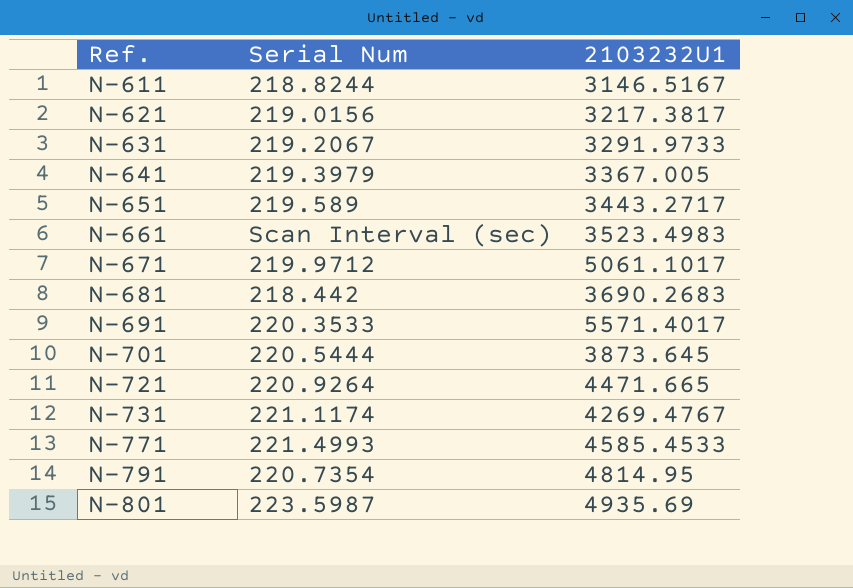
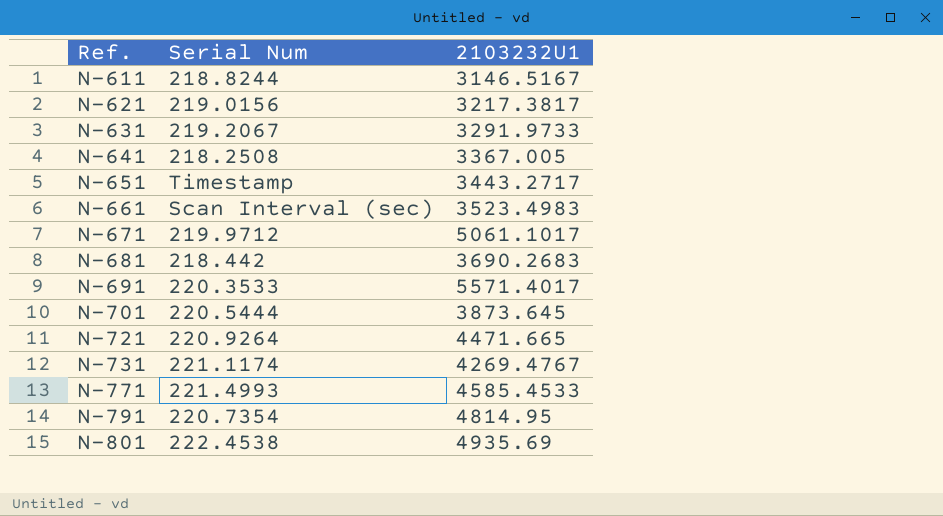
N-641 | Serial Num: 219.3979 -> 218.2508
N-651 | Serial Num: 219.589 -> Timestamp
N-801 | Serial Num: 223.5987 -> 222.4538

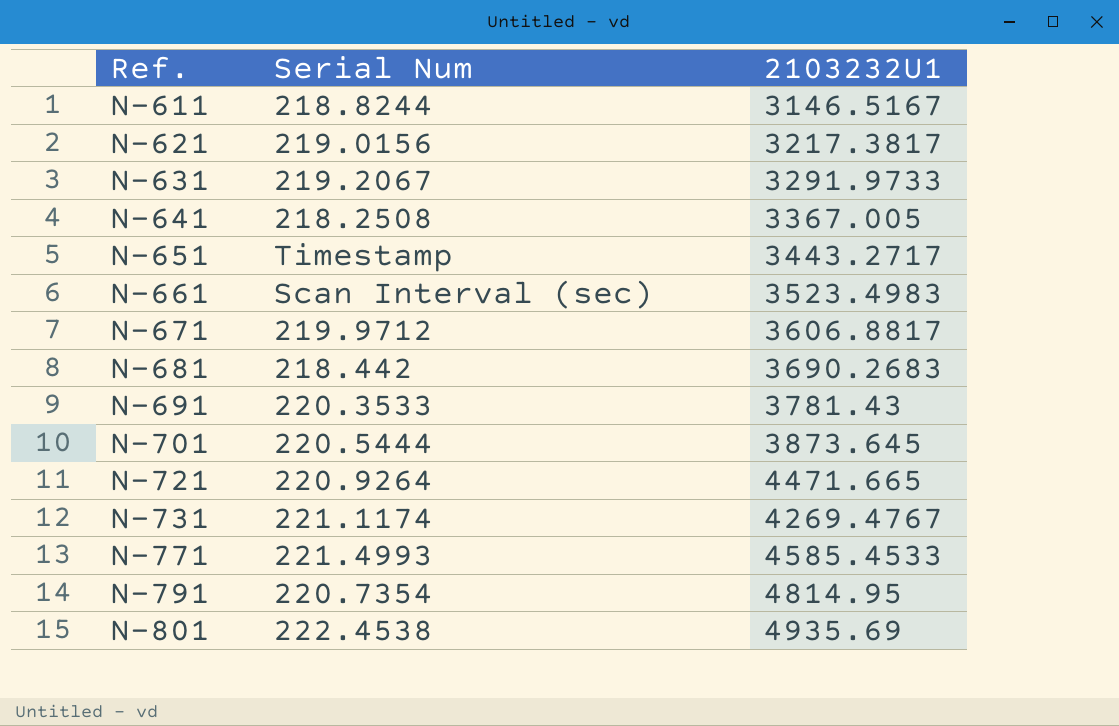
N-671 | 2103232U1: 5061.1017 -> 3606.8817
N-691 | 2103232U1: 5571.4017 -> 3781.43

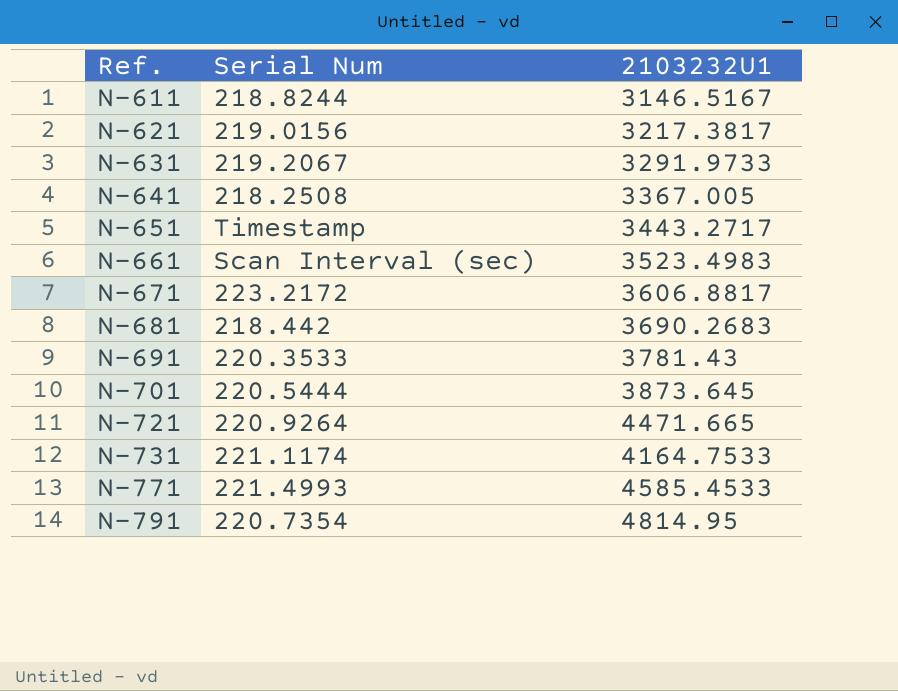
row N-801: 222.4538 | 4935.69 -> none
N-671 | Serial Num: 219.9712 -> 223.2172
N-731 | 2103232U1: 4269.4767 -> 4164.7533

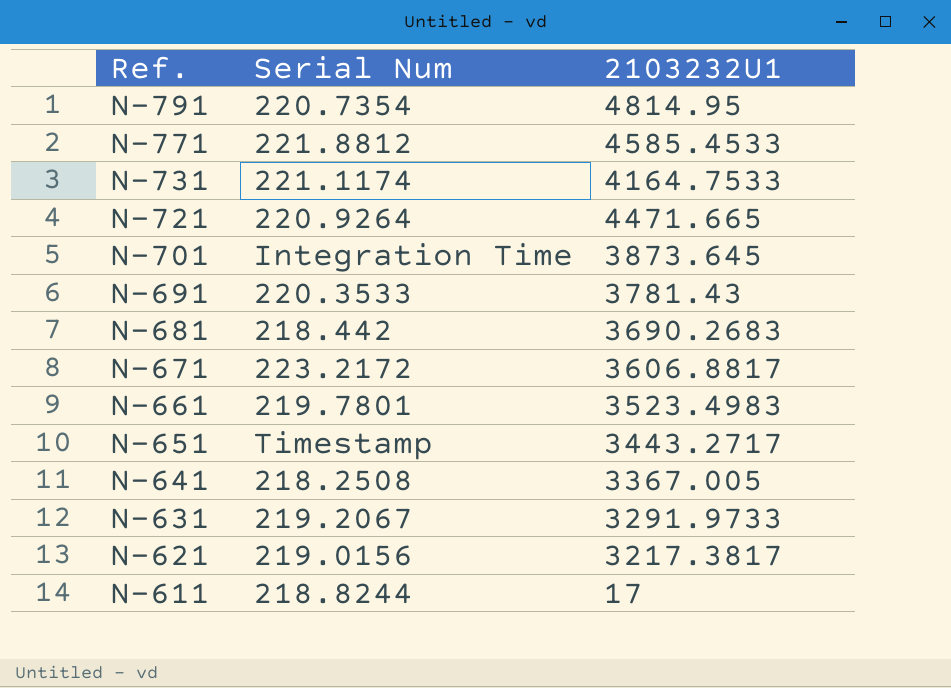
row order: Ref. ascending -> Ref. descending
N-771 | Serial Num: 221.4993 -> 221.8812
N-701 | Serial Num: 220.5444 -> Integration Time
N-661 | Serial Num: Scan Interval (sec) -> 219.7801
N-611 | 2103232U1: 3146.5167 -> 17

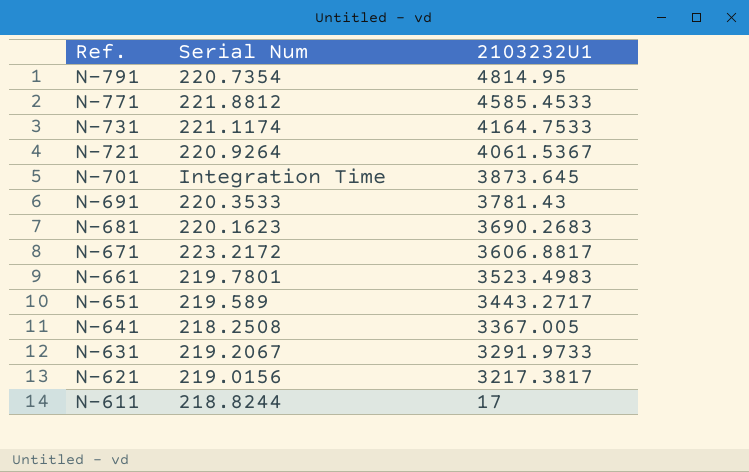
N-721 | 2103232U1: 4471.665 -> 4061.5367
N-681 | Serial Num: 218.442 -> 220.1623
N-651 | Serial Num: Timestamp -> 219.589

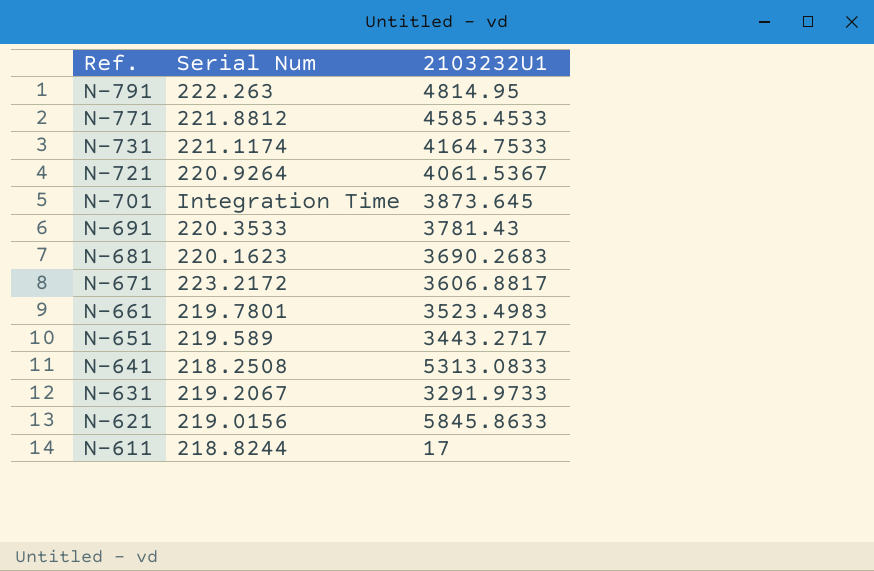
N-791 | Serial Num: 220.7354 -> 222.263
N-641 | 2103232U1: 3367.005 -> 5313.0833
N-621 | 2103232U1: 3217.3817 -> 5845.8633

